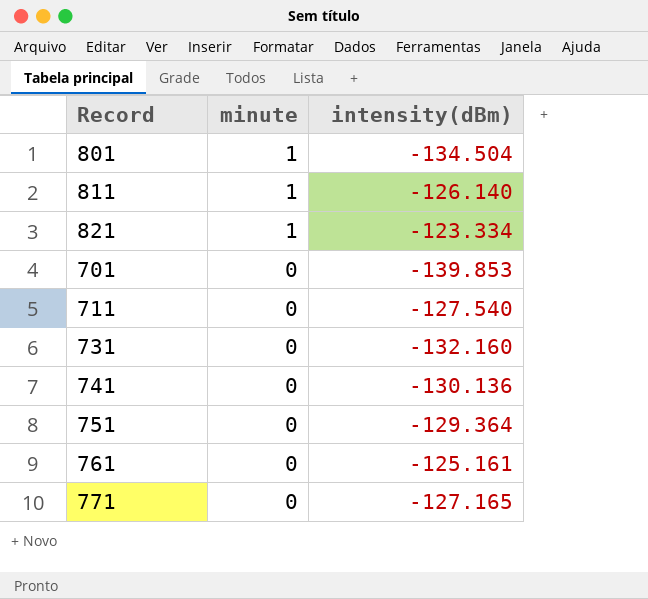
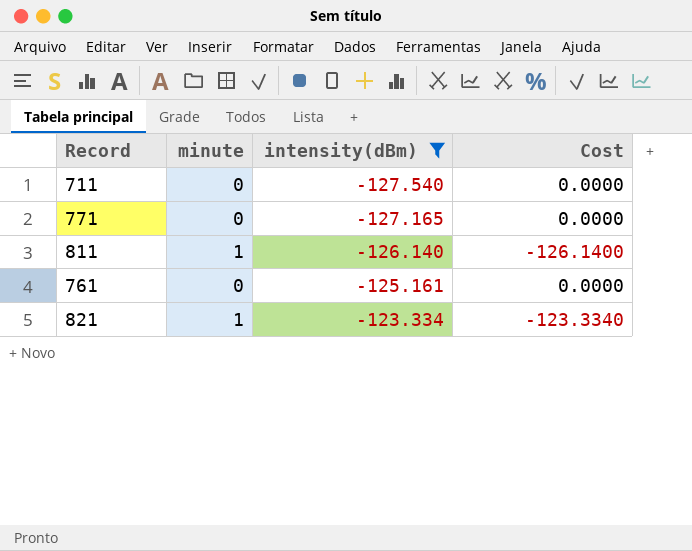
filter: none -> intensity(dBm) >= -127.540
row order: minute descending -> intensity(dBm) ascending
column Cost | formula: none -> [minute] * [intensity(dBm)]

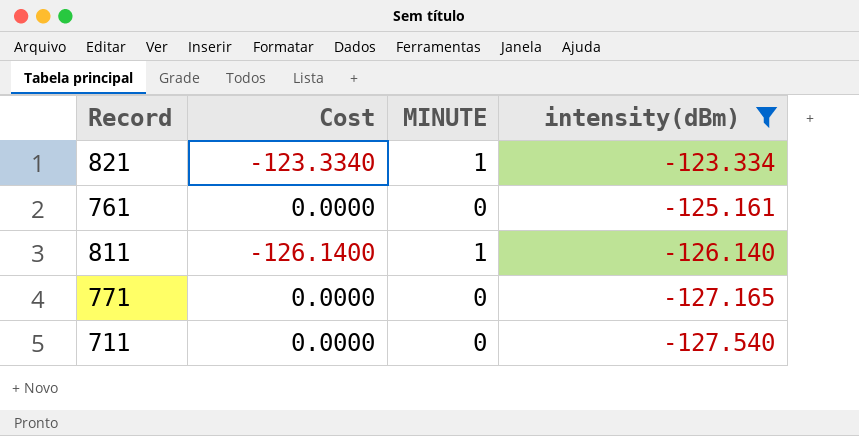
row order: intensity(dBm) ascending -> intensity(dBm) descending
column Cost | position: 4 -> 2
column name: minute -> MINUTE

